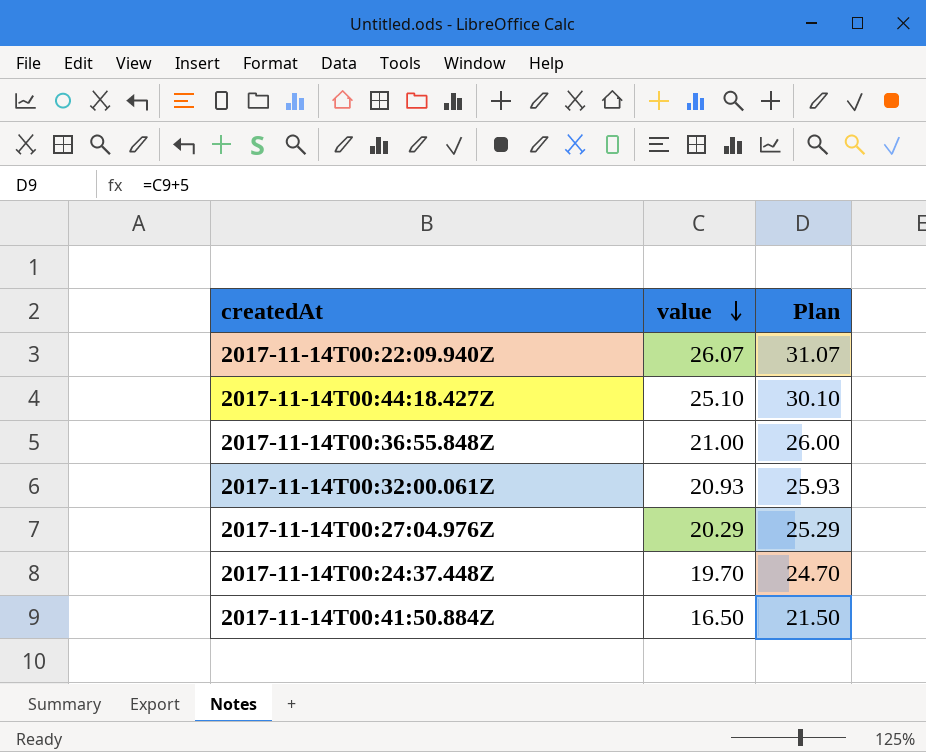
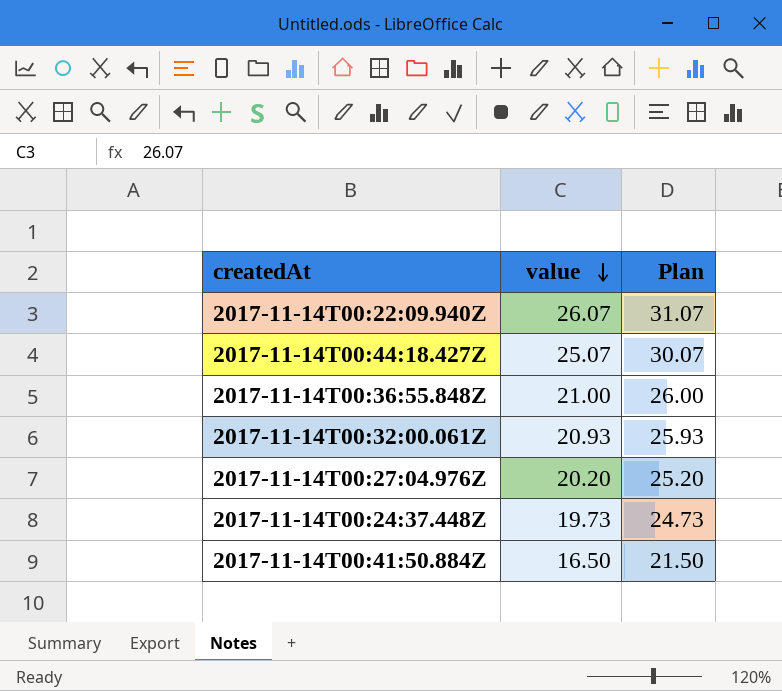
2017-11-14T00:44:18.427Z | value: 25.10 -> 25.07
2017-11-14T00:44:18.427Z | Plan: 30.10 -> 30.07
2017-11-14T00:27:04.976Z | value: 20.29 -> 20.20
2017-11-14T00:27:04.976Z | Plan: 25.29 -> 25.20
2017-11-14T00:24:37.448Z | value: 19.70 -> 19.73
2017-11-14T00:24:37.448Z | Plan: 24.70 -> 24.73

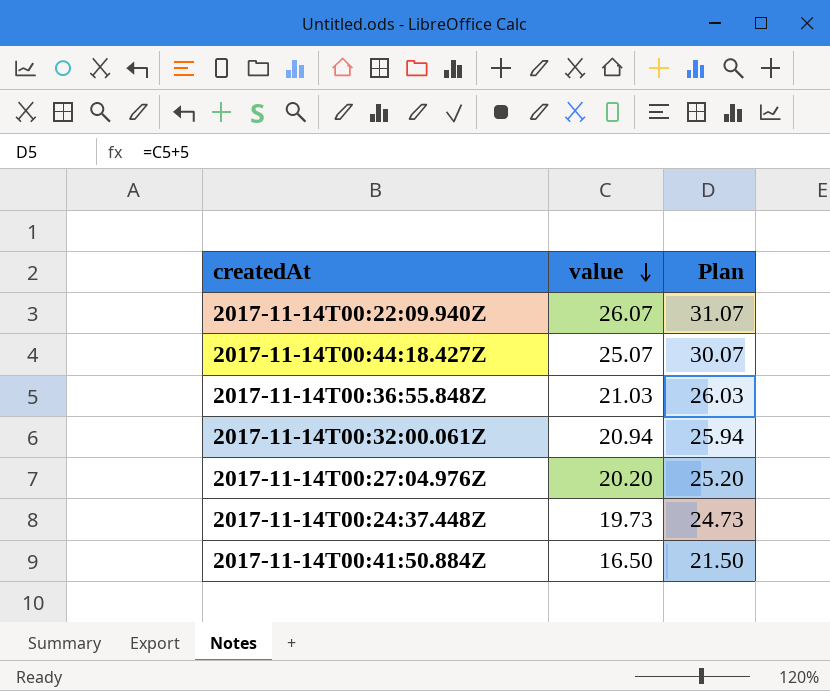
2017-11-14T00:36:55.848Z | value: 21.00 -> 21.03
2017-11-14T00:36:55.848Z | Plan: 26.00 -> 26.03
2017-11-14T00:32:00.061Z | value: 20.93 -> 20.94
2017-11-14T00:32:00.061Z | Plan: 25.93 -> 25.94

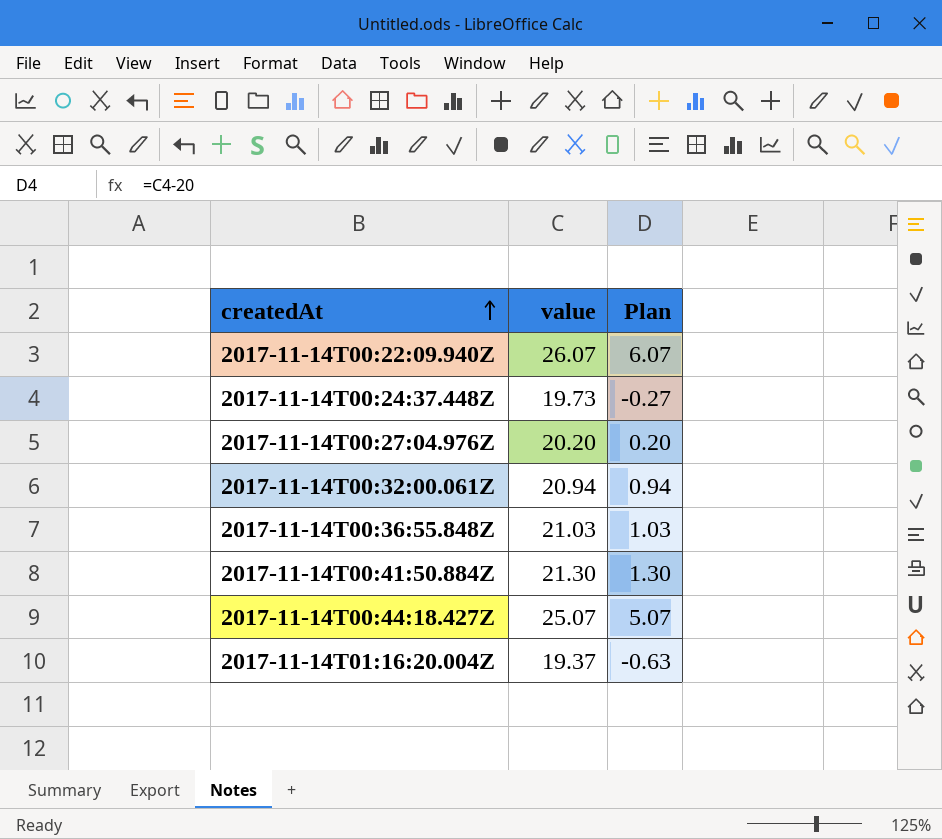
row order: value descending -> createdAt ascending
column Plan | formula: [value] + 5 -> [value] - 20
2017-11-14T00:41:50.884Z | value: 16.50 -> 21.30
row 2017-11-14T01:16:20.004Z: none -> 19.37 | -0.63

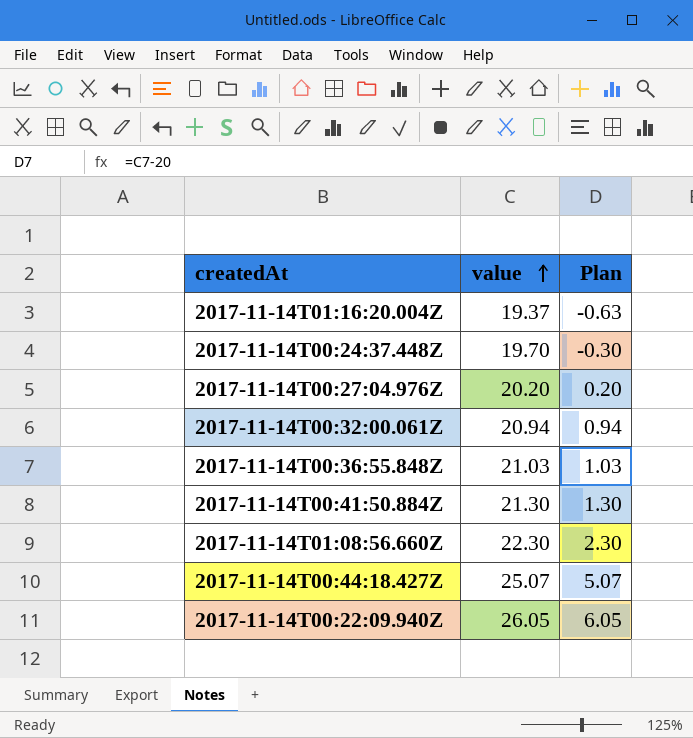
row order: createdAt ascending -> value ascending
2017-11-14T00:24:37.448Z | value: 19.73 -> 19.70
2017-11-14T00:24:37.448Z | Plan: -0.27 -> -0.30
row 2017-11-14T01:08:56.660Z: none -> 22.30 | 2.30
2017-11-14T00:22:09.940Z | value: 26.07 -> 26.05
2017-11-14T00:22:09.940Z | Plan: 6.07 -> 6.05

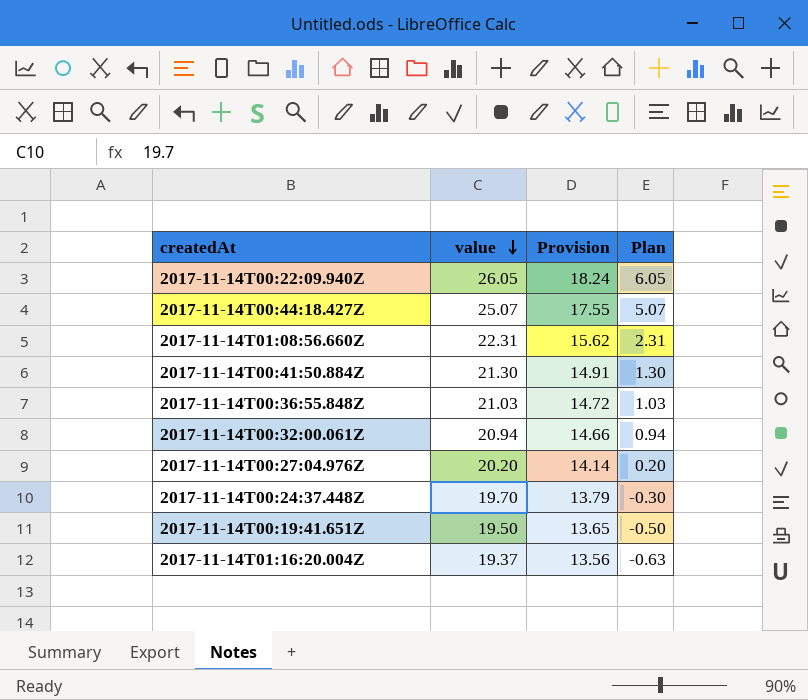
row order: value ascending -> value descending
column Provision | formula: none -> [value] * 0.7
2017-11-14T01:08:56.660Z | value: 22.30 -> 22.31
2017-11-14T01:08:56.660Z | Plan: 2.30 -> 2.31
row 2017-11-14T00:19:41.651Z: none -> 19.50 | 13.65 | -0.50

